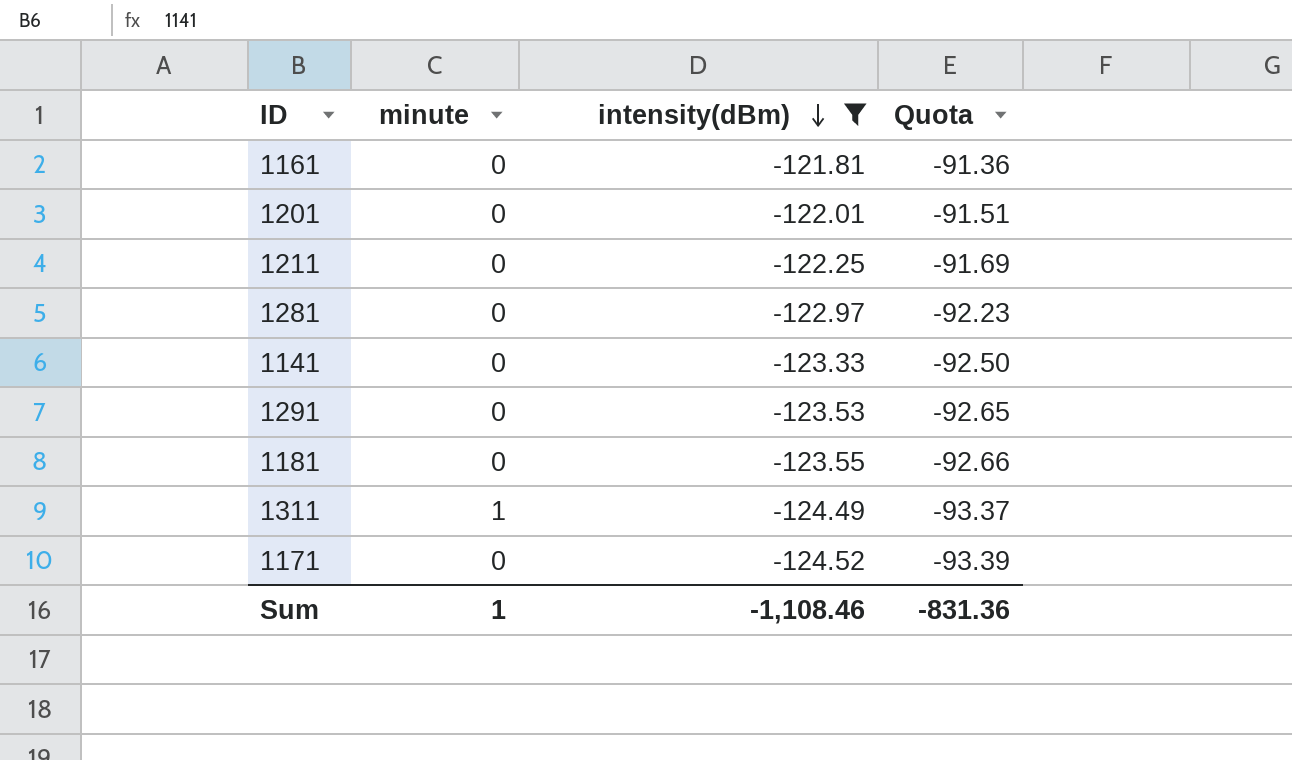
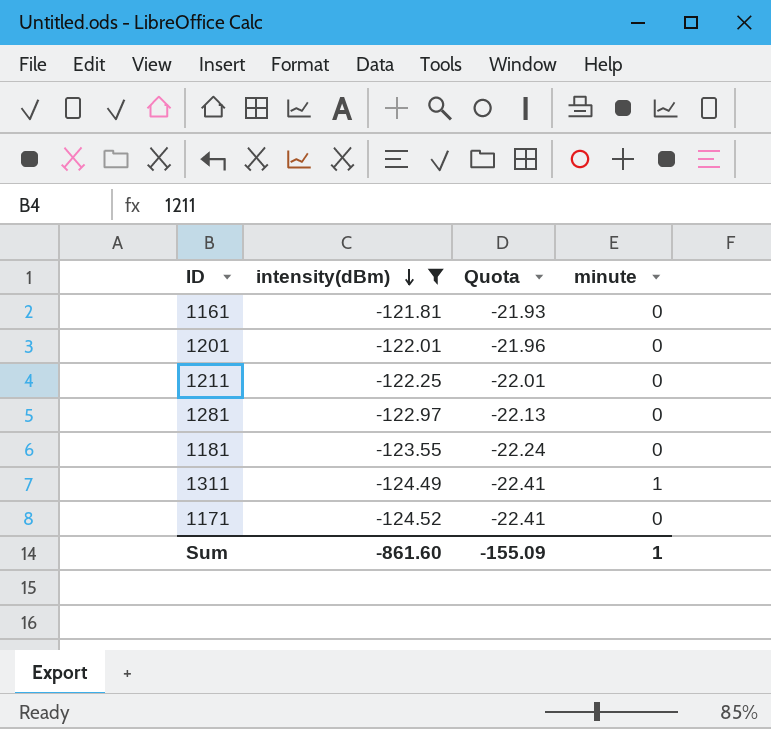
column Quota | formula: [intensity(dBm)] * 0.75 -> [intensity(dBm)] * 0.18
column minute | position: 2 -> 4
row 1141: 0 | -123.33 | -92.50 -> none
row 1291: 0 | -123.53 | -92.65 -> none
Sum | intensity(dBm): -1,108.46 -> -861.60
Sum | Quota: -831.36 -> -155.09

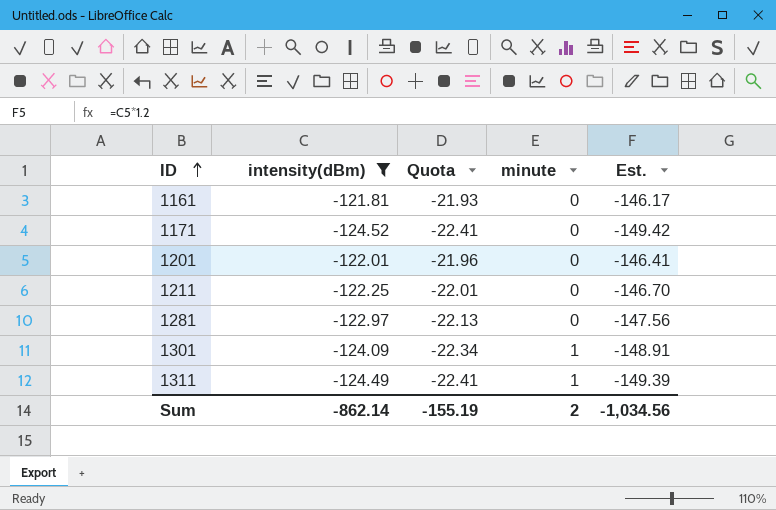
row order: intensity(dBm) descending -> ID ascending
column Est. | formula: none -> [intensity(dBm)] * 1.2
row 1181: -123.55 | -22.24 | 0 -> none
row 1301: none -> -124.09 | -22.34 | 1 | -148.91
Sum | intensity(dBm): -861.60 -> -862.14
Sum | Quota: -155.09 -> -155.19
Sum | minute: 1 -> 2

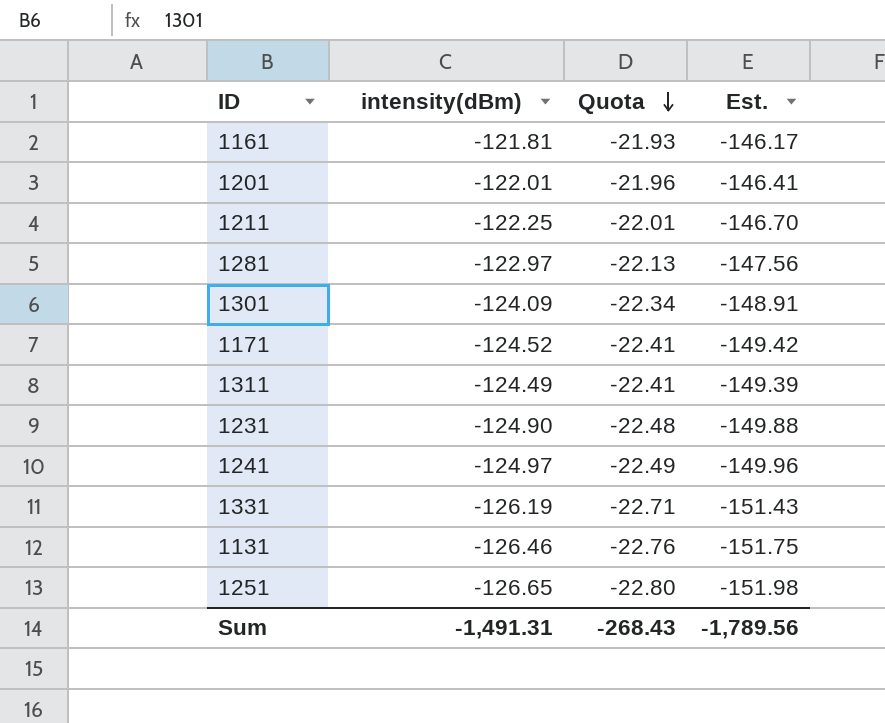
filter: intensity(dBm) >= -124.52 -> none
row order: ID ascending -> Quota descending
column minute | position: 4 -> none
Sum | intensity(dBm): -862.14 -> -1,491.31
Sum | Quota: -155.19 -> -268.43
Sum | Est.: -1,034.56 -> -1,789.56

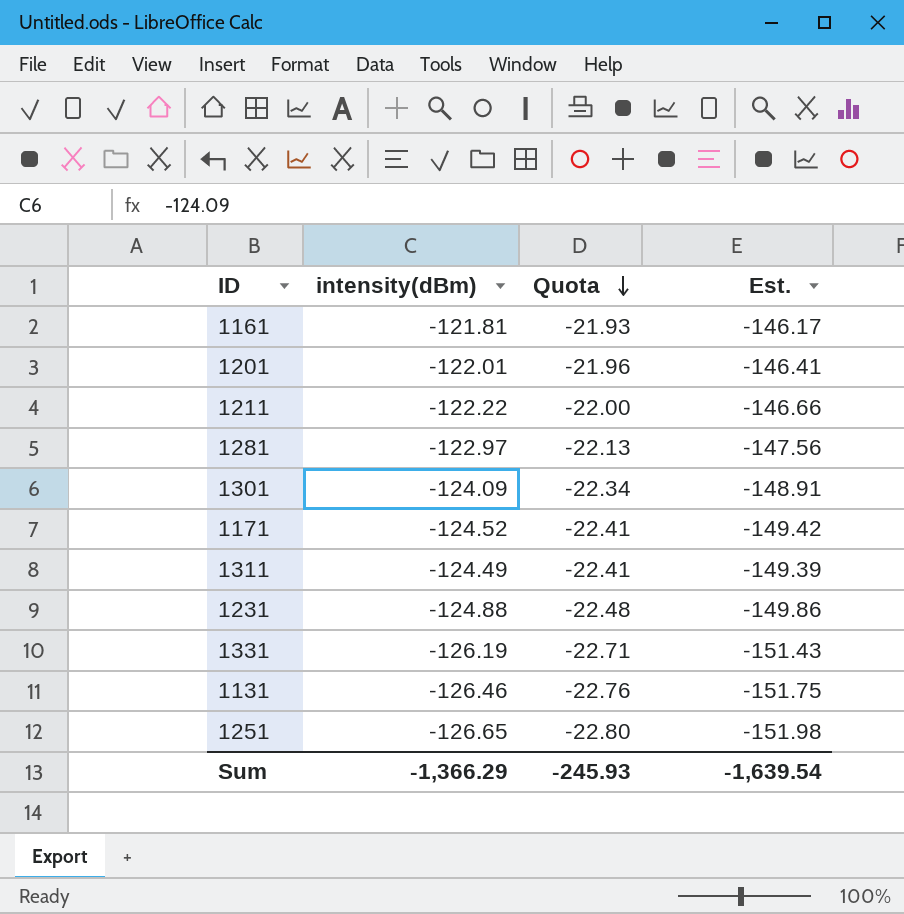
row 1241: -124.97 | -22.49 | -149.96 -> none
1211 | intensity(dBm): -122.25 -> -122.22
1211 | Quota: -22.01 -> -22.00
1211 | Est.: -146.70 -> -146.66
1231 | intensity(dBm): -124.90 -> -124.88
1231 | Est.: -149.88 -> -149.86
Sum | intensity(dBm): -1,491.31 -> -1,366.29
Sum | Quota: -268.43 -> -245.93
Sum | Est.: -1,789.56 -> -1,639.54

